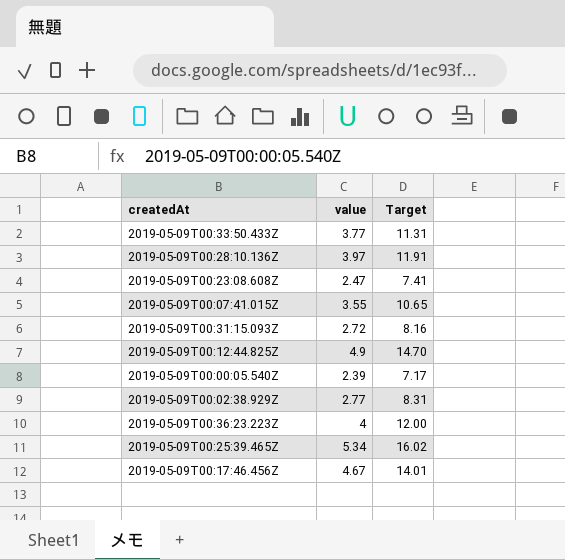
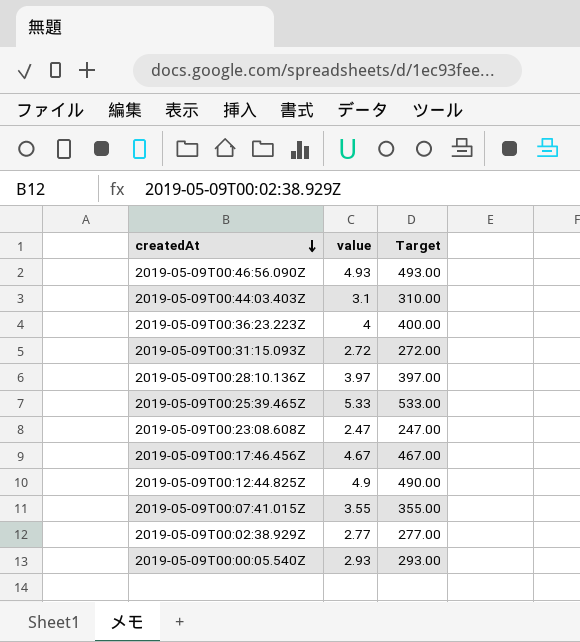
row order: none -> createdAt descending
column Target | formula: [value] * 3 -> [value] * 100
row 2019-05-09T00:33:50.433Z: 3.77 | 11.31 -> none
row 2019-05-09T00:46:56.090Z: none -> 4.93 | 493.00
row 2019-05-09T00:44:03.403Z: none -> 3.1 | 310.00
2019-05-09T00:25:39.465Z | value: 5.34 -> 5.33
2019-05-09T00:00:05.540Z | value: 2.39 -> 2.93

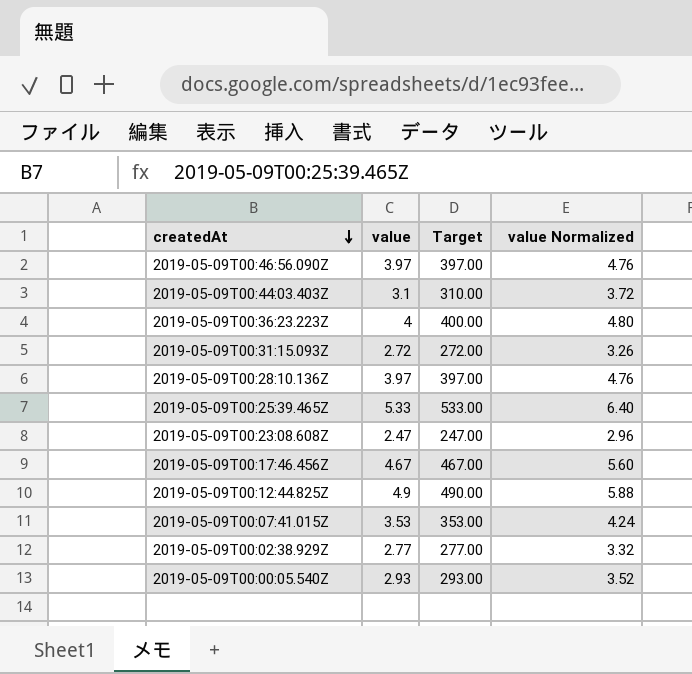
column value Normalized | formula: none -> [value] * 1.2
2019-05-09T00:46:56.090Z | value: 4.93 -> 3.97
2019-05-09T00:46:56.090Z | Target: 493.00 -> 397.00
2019-05-09T00:07:41.015Z | value: 3.55 -> 3.53
2019-05-09T00:07:41.015Z | Target: 355.00 -> 353.00

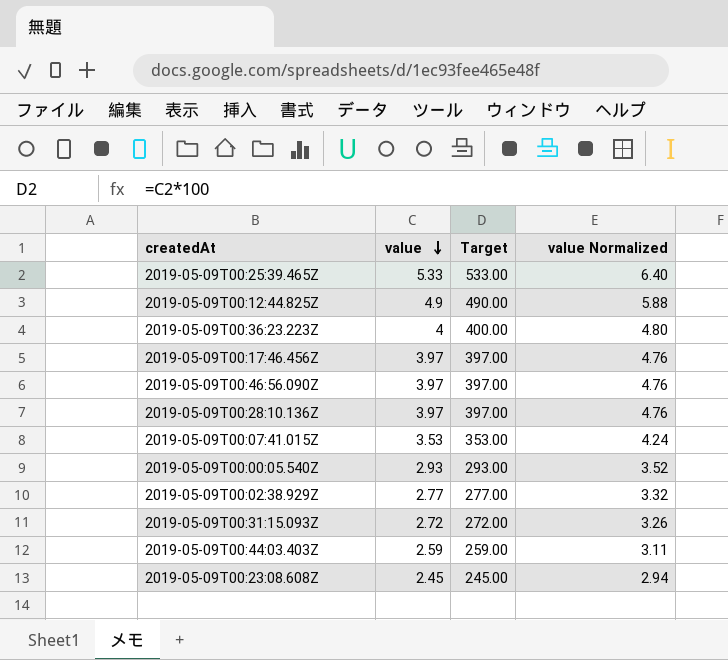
row order: createdAt descending -> value descending
2019-05-09T00:17:46.456Z | value: 4.67 -> 3.97
2019-05-09T00:17:46.456Z | Target: 467.00 -> 397.00
2019-05-09T00:17:46.456Z | value Normalized: 5.60 -> 4.76
2019-05-09T00:44:03.403Z | value: 3.1 -> 2.59
2019-05-09T00:44:03.403Z | Target: 310.00 -> 259.00
2019-05-09T00:44:03.403Z | value Normalized: 3.72 -> 3.11
2019-05-09T00:23:08.608Z | value: 2.47 -> 2.45
2019-05-09T00:23:08.608Z | Target: 247.00 -> 245.00
2019-05-09T00:23:08.608Z | value Normalized: 2.96 -> 2.94

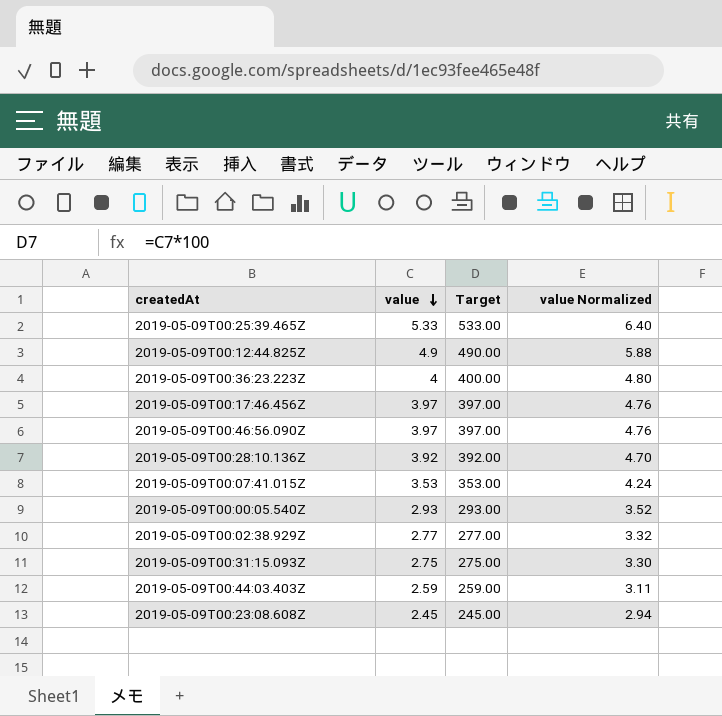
2019-05-09T00:28:10.136Z | value: 3.97 -> 3.92
2019-05-09T00:28:10.136Z | Target: 397.00 -> 392.00
2019-05-09T00:28:10.136Z | value Normalized: 4.76 -> 4.70
2019-05-09T00:31:15.093Z | value: 2.72 -> 2.75
2019-05-09T00:31:15.093Z | Target: 272.00 -> 275.00
2019-05-09T00:31:15.093Z | value Normalized: 3.26 -> 3.30

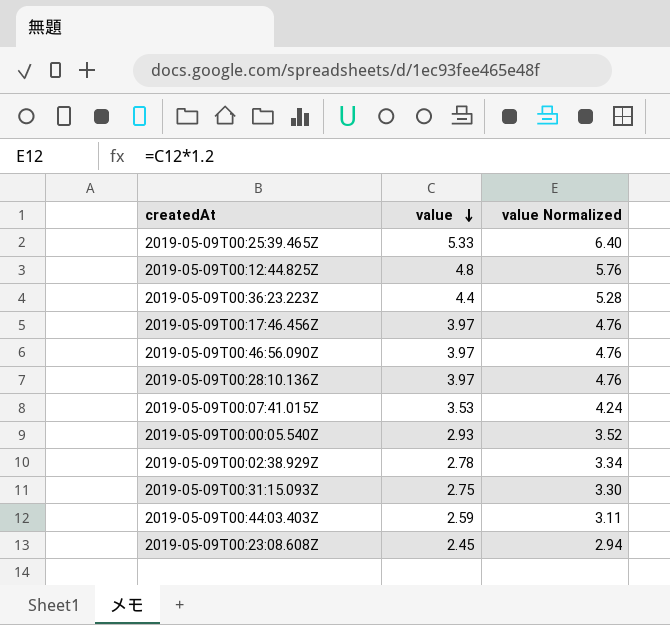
column Target | formula: [value] * 100 -> none
2019-05-09T00:12:44.825Z | value: 4.9 -> 4.8
2019-05-09T00:12:44.825Z | value Normalized: 5.88 -> 5.76
2019-05-09T00:36:23.223Z | value: 4 -> 4.4
2019-05-09T00:36:23.223Z | value Normalized: 4.80 -> 5.28
2019-05-09T00:28:10.136Z | value: 3.92 -> 3.97
2019-05-09T00:28:10.136Z | value Normalized: 4.70 -> 4.76
2019-05-09T00:02:38.929Z | value: 2.77 -> 2.78
2019-05-09T00:02:38.929Z | value Normalized: 3.32 -> 3.34

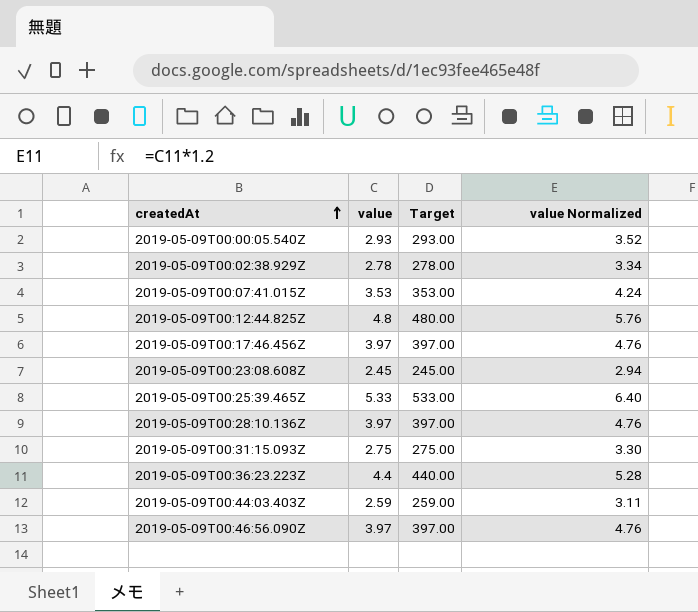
row order: value descending -> createdAt ascending
column Target | formula: none -> [value] * 100

